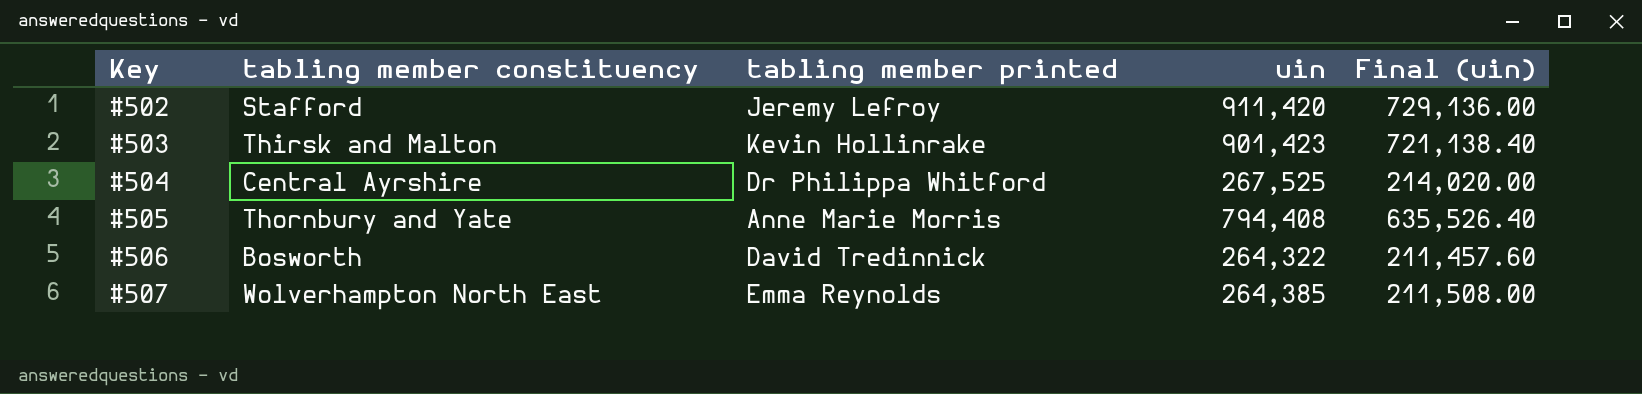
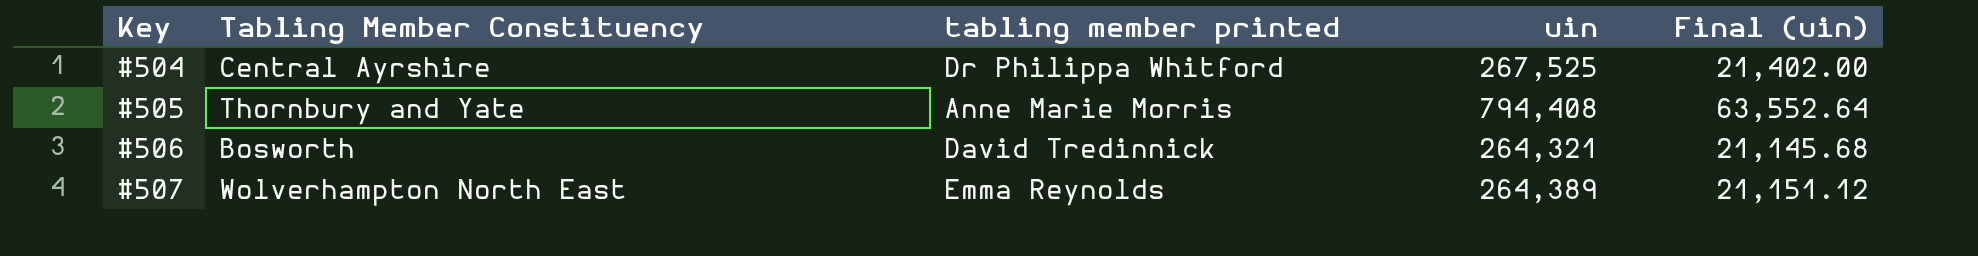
column name: tabling member constituency -> Tabling Member Constituency
column Final (uin) | formula: [uin] * 0.8 -> [uin] * 0.08
row #502: Stafford | Jeremy Lefroy | 911,420 | 729,136.00 -> none
row #503: Thirsk and Malton | Kevin Hollinrake | 901,423 | 721,138.40 -> none
#506 | uin: 264,322 -> 264,321
#507 | uin: 264,385 -> 264,389

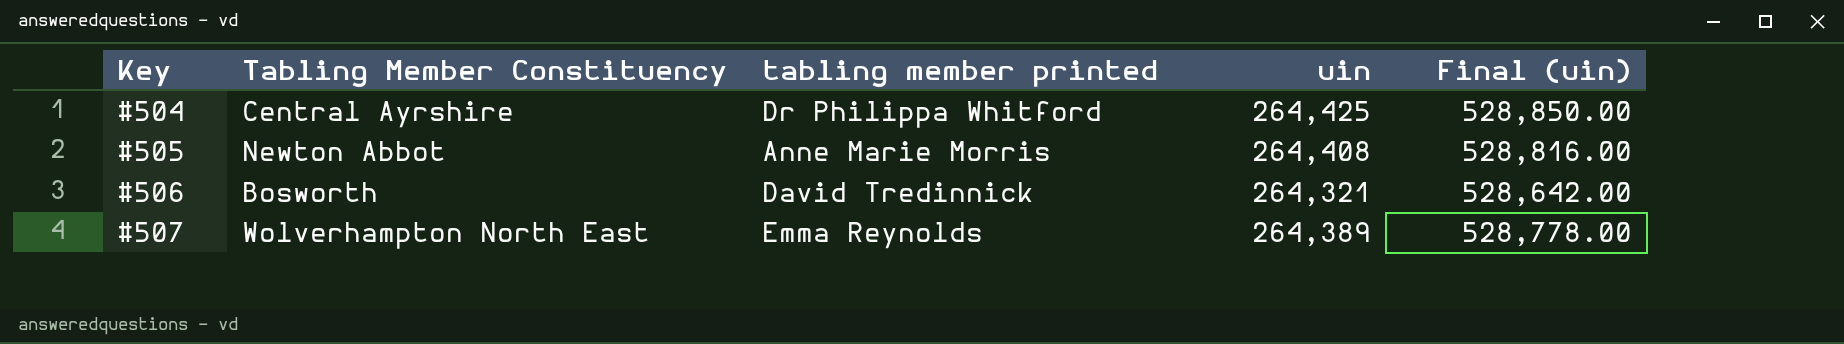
column Final (uin) | formula: [uin] * 0.08 -> [uin] * 2
#504 | uin: 267,525 -> 264,425
#505 | Tabling Member Constituency: Thornbury and Yate -> Newton Abbot
#505 | uin: 794,408 -> 264,408

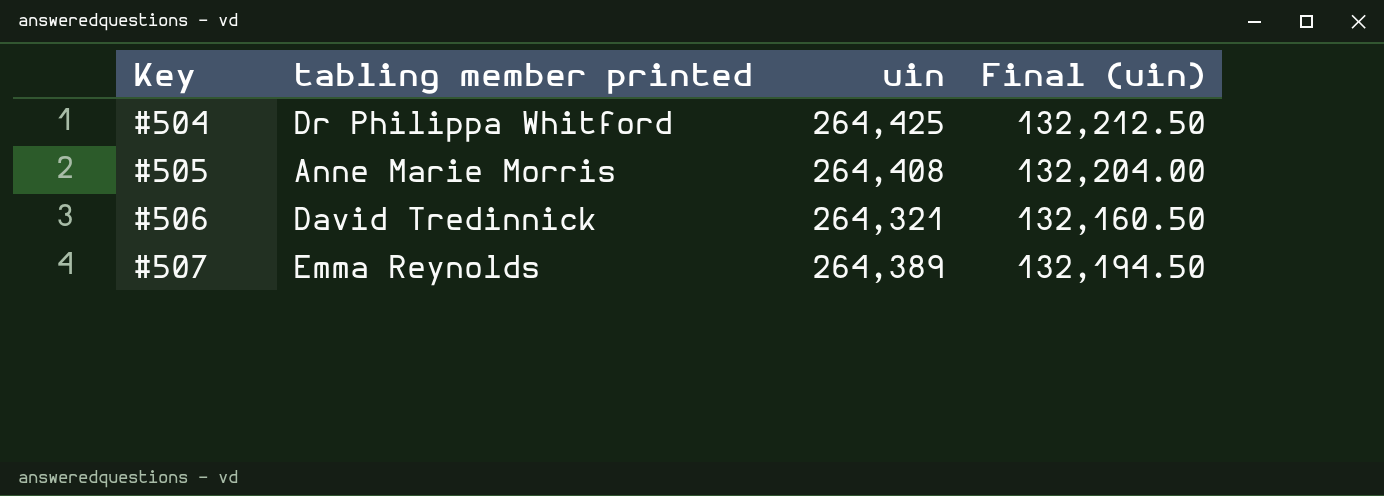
column Tabling Member Constituency | position: 2 -> none
column Final (uin) | formula: [uin] * 2 -> [uin] * 0.5

